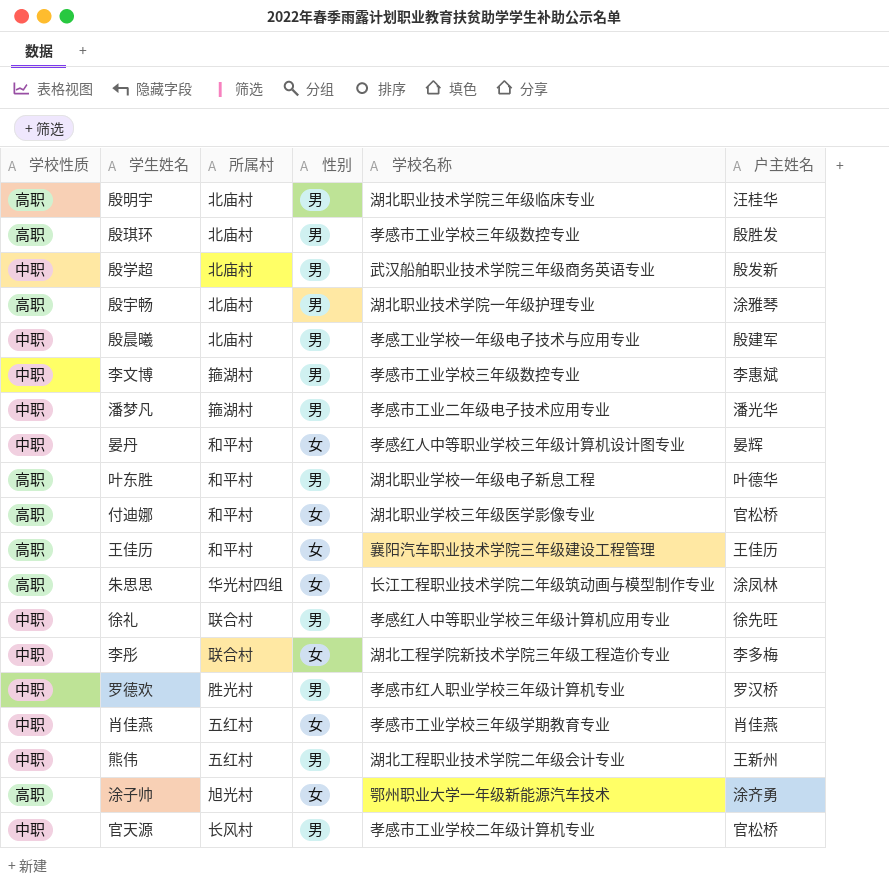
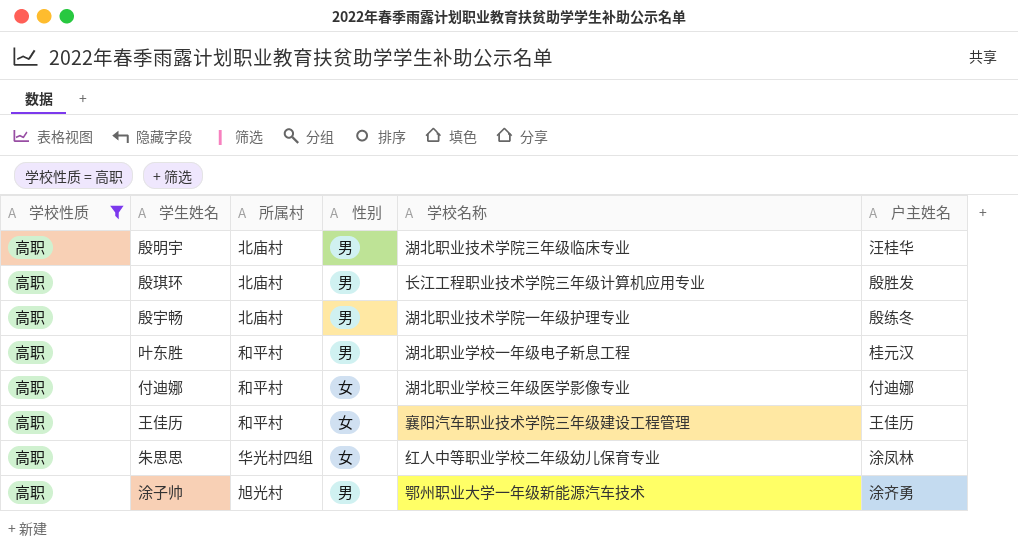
filter: none -> 学校性质 = 高职
殷琪环 | 学校名称: 孝感市工业学校三年级数控专业 -> 长江工程职业技术学院三年级计算机应用专业
殷宇畅 | 户主姓名: 涂雅琴 -> 殷练冬
叶东胜 | 户主姓名: 叶德华 -> 桂元汉
付迪娜 | 户主姓名: 官松桥 -> 付迪娜
朱思思 | 学校名称: 长江工程职业技术学院二年级筑动画与模型制作专业 -> 红人中等职业学校二年级幼儿保育专业
涂子帅 | 性别: 女 -> 男

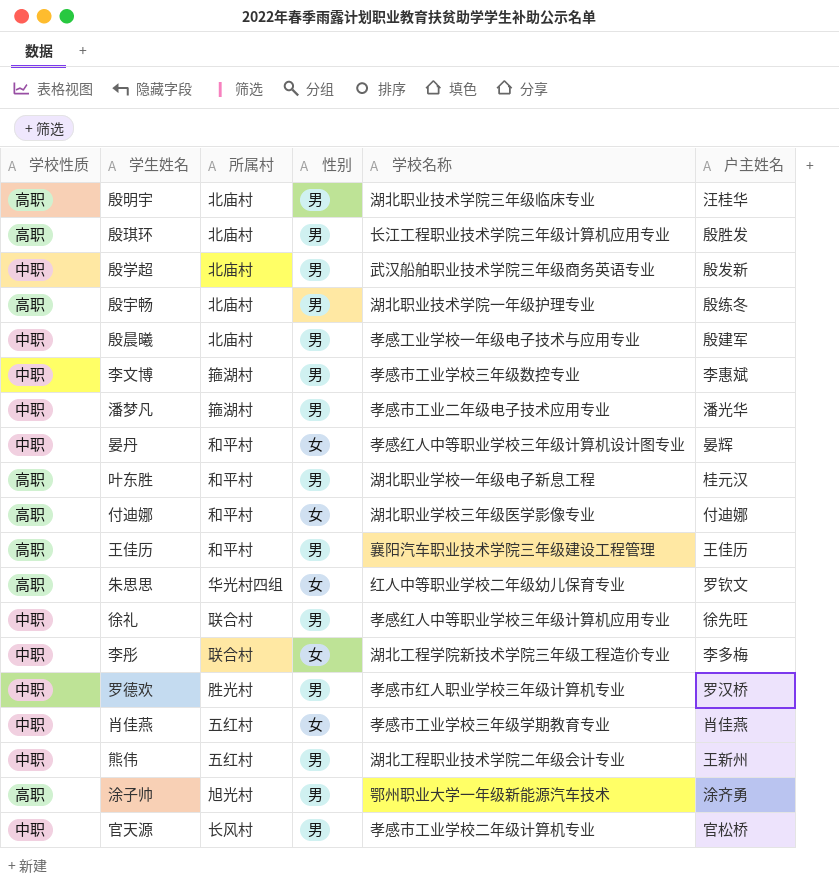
filter: 学校性质 = 高职 -> none
王佳历 | 性别: 女 -> 男
朱思思 | 户主姓名: 涂凤林 -> 罗钦文

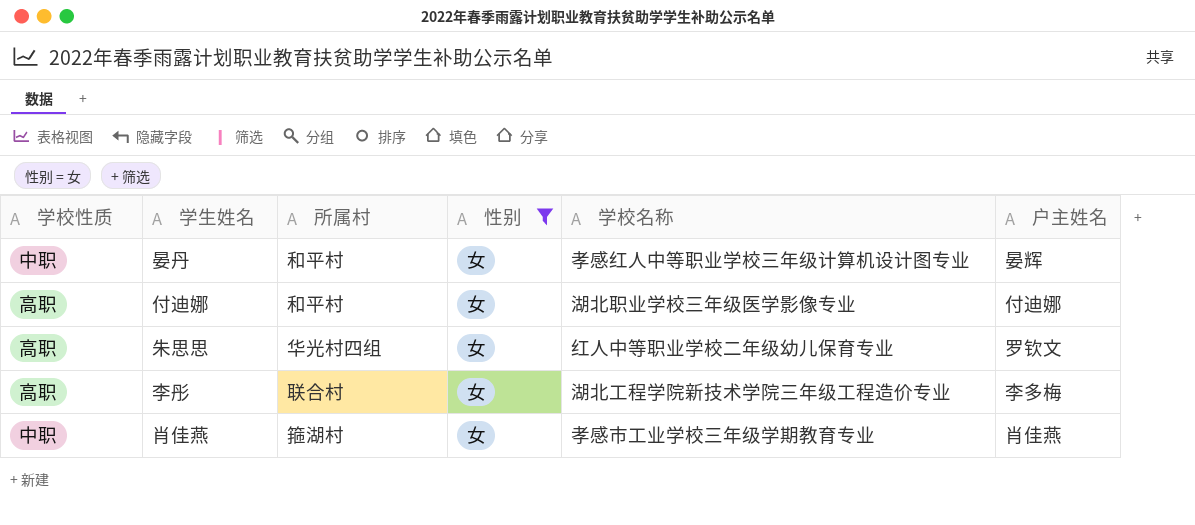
filter: none -> 性别 = 女
李彤 | 学校性质: 中职 -> 高职
肖佳燕 | 所属村: 五红村 -> 箍湖村

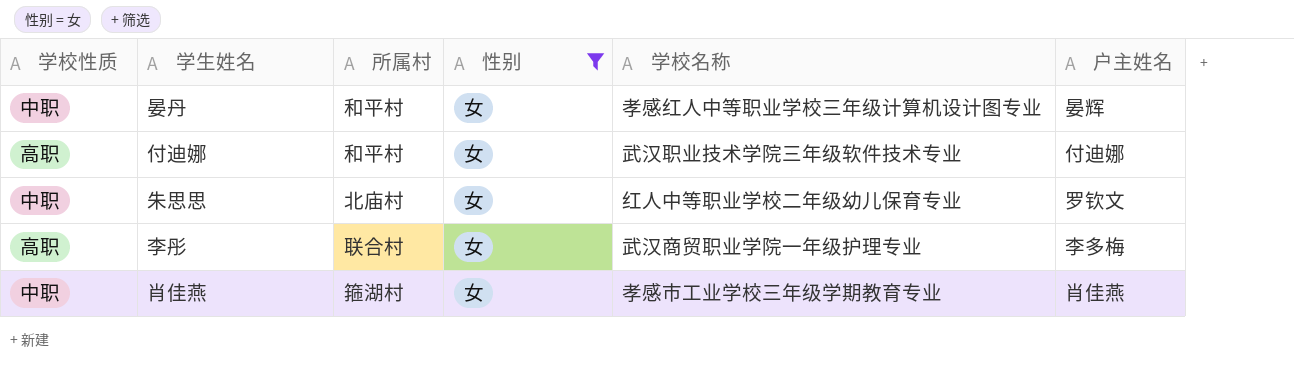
付迪娜 | 学校名称: 湖北职业学校三年级医学影像专业 -> 武汉职业技术学院三年级软件技术专业
朱思思 | 学校性质: 高职 -> 中职
朱思思 | 所属村: 华光村四组 -> 北庙村
李彤 | 学校名称: 湖北工程学院新技术学院三年级工程造价专业 -> 武汉商贸职业学院一年级护理专业

